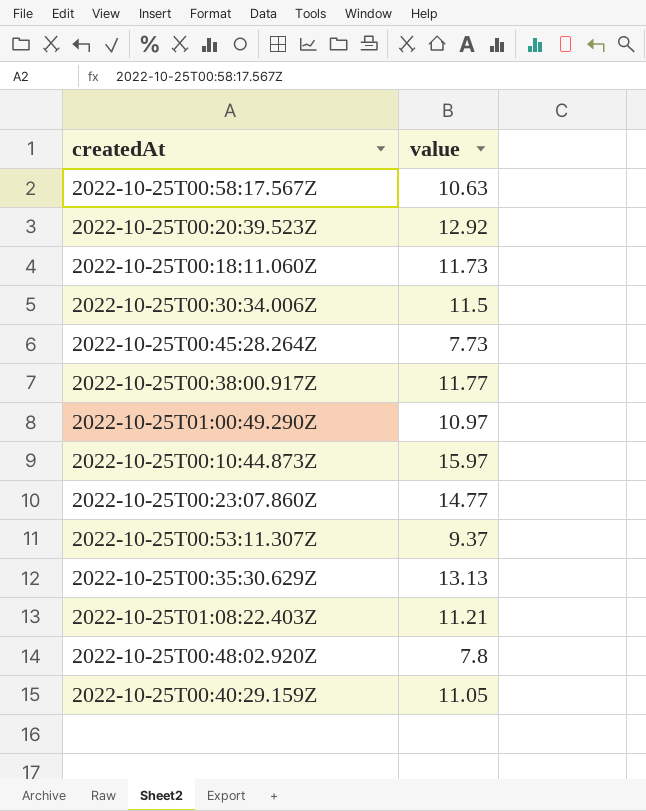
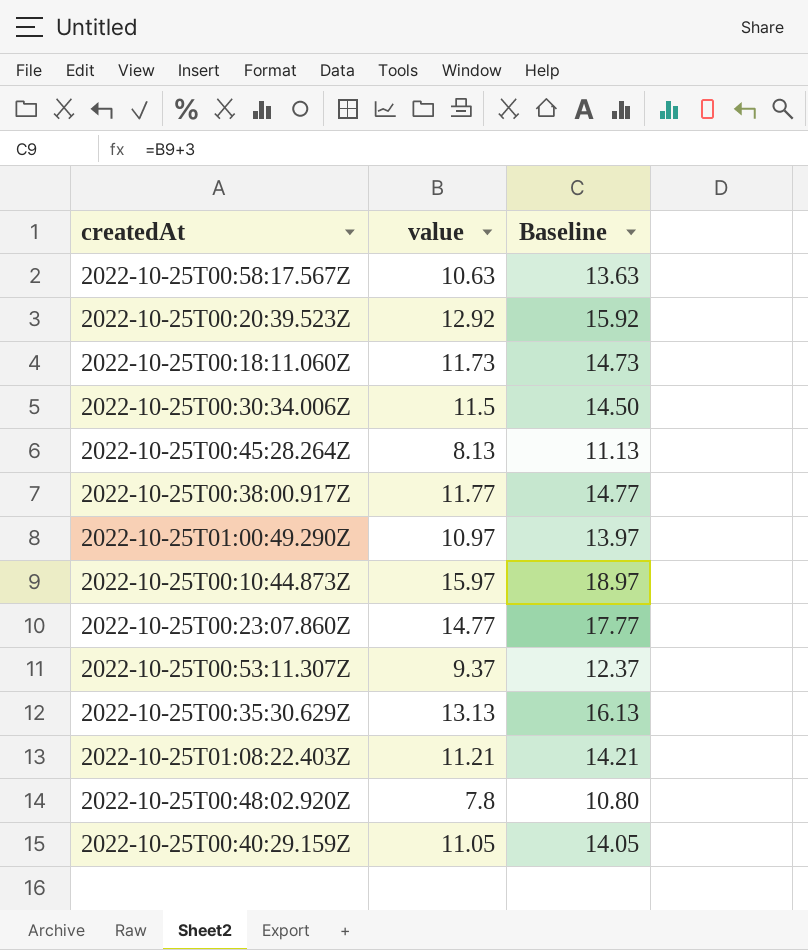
column Baseline | formula: none -> [value] + 3
2022-10-25T00:45:28.264Z | value: 7.73 -> 8.13

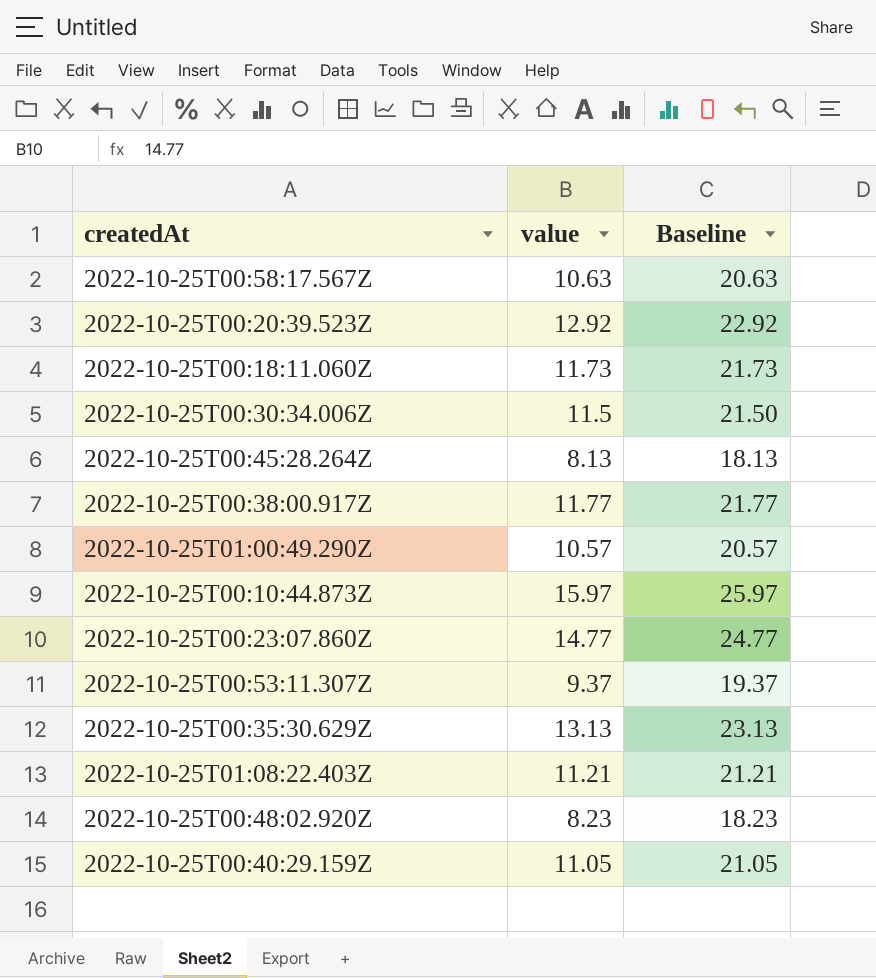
column Baseline | formula: [value] + 3 -> [value] + 10
2022-10-25T01:00:49.290Z | value: 10.97 -> 10.57
2022-10-25T00:48:02.920Z | value: 7.8 -> 8.23

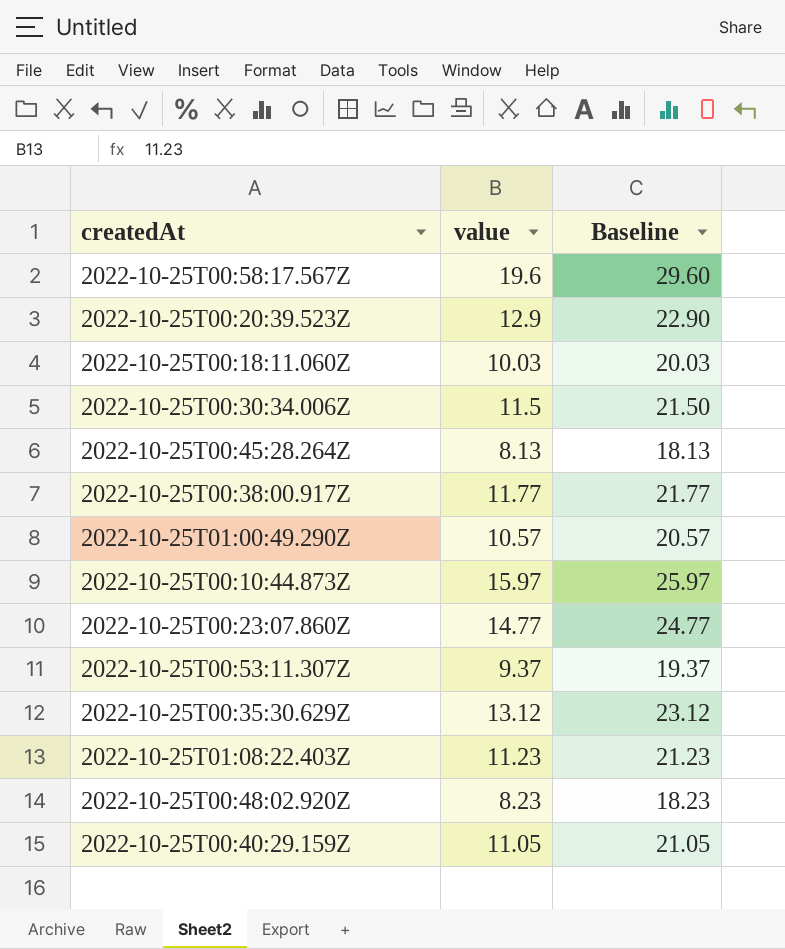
2022-10-25T00:58:17.567Z | value: 10.63 -> 19.6
2022-10-25T00:58:17.567Z | Baseline: 20.63 -> 29.60
2022-10-25T00:20:39.523Z | value: 12.92 -> 12.9
2022-10-25T00:20:39.523Z | Baseline: 22.92 -> 22.90
2022-10-25T00:18:11.060Z | value: 11.73 -> 10.03
2022-10-25T00:18:11.060Z | Baseline: 21.73 -> 20.03
2022-10-25T00:35:30.629Z | value: 13.13 -> 13.12
2022-10-25T00:35:30.629Z | Baseline: 23.13 -> 23.12
2022-10-25T01:08:22.403Z | value: 11.21 -> 11.23
2022-10-25T01:08:22.403Z | Baseline: 21.21 -> 21.23

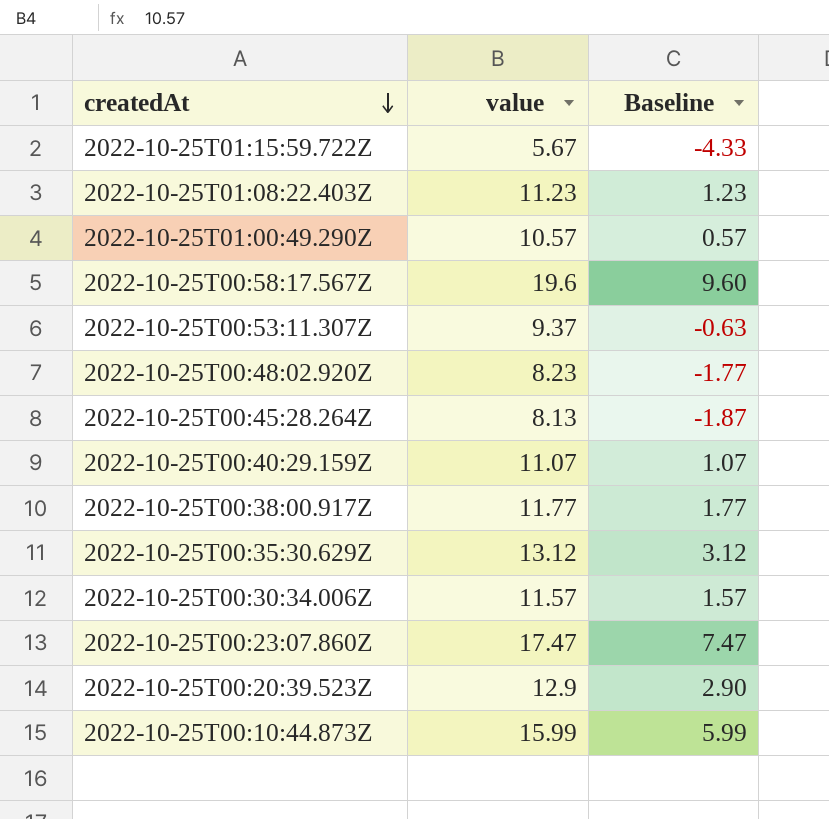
row order: none -> createdAt descending
column Baseline | formula: [value] + 10 -> [value] - 10
row 2022-10-25T00:18:11.060Z: 10.03 | 20.03 -> none
row 2022-10-25T01:15:59.722Z: none -> 5.67 | -4.33
2022-10-25T00:40:29.159Z | value: 11.05 -> 11.07
2022-10-25T00:30:34.006Z | value: 11.5 -> 11.57
2022-10-25T00:23:07.860Z | value: 14.77 -> 17.47
2022-10-25T00:10:44.873Z | value: 15.97 -> 15.99

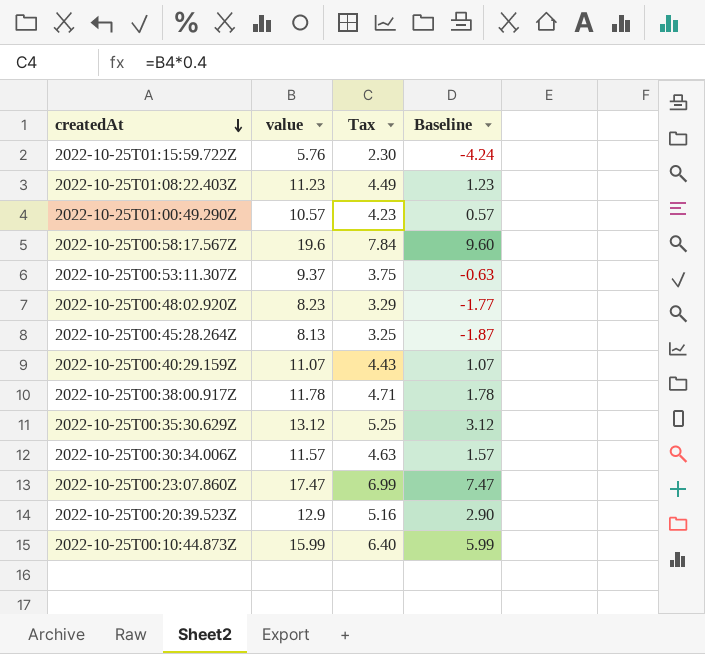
column Tax | formula: none -> [value] * 0.4
2022-10-25T01:15:59.722Z | value: 5.67 -> 5.76
2022-10-25T01:15:59.722Z | Baseline: -4.33 -> -4.24
2022-10-25T00:38:00.917Z | value: 11.77 -> 11.78
2022-10-25T00:38:00.917Z | Baseline: 1.77 -> 1.78

